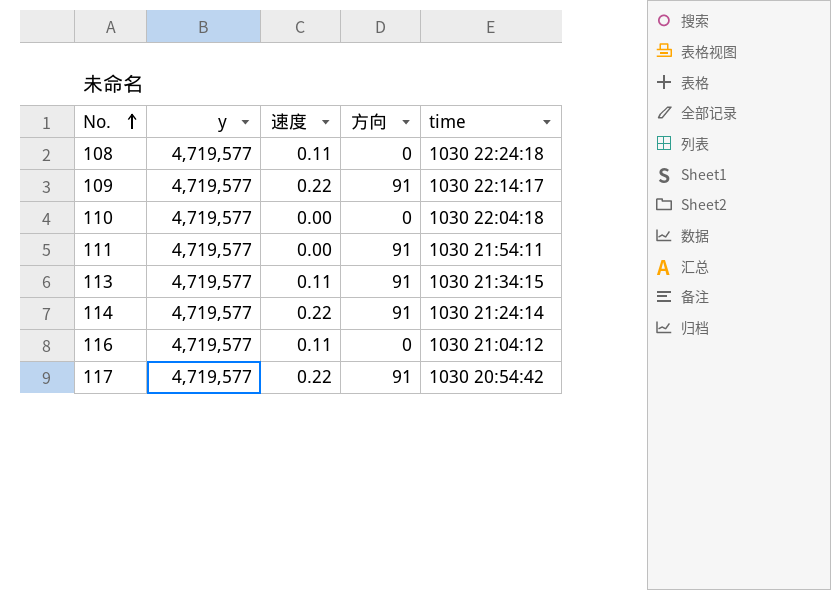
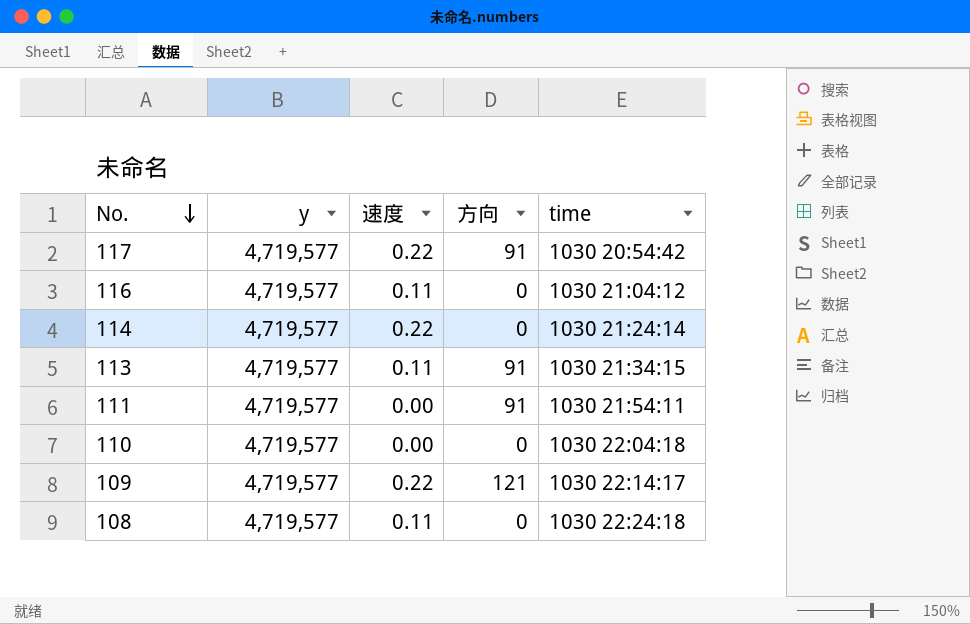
row order: No. ascending -> No. descending
114 | 方向: 91 -> 0
109 | 方向: 91 -> 121

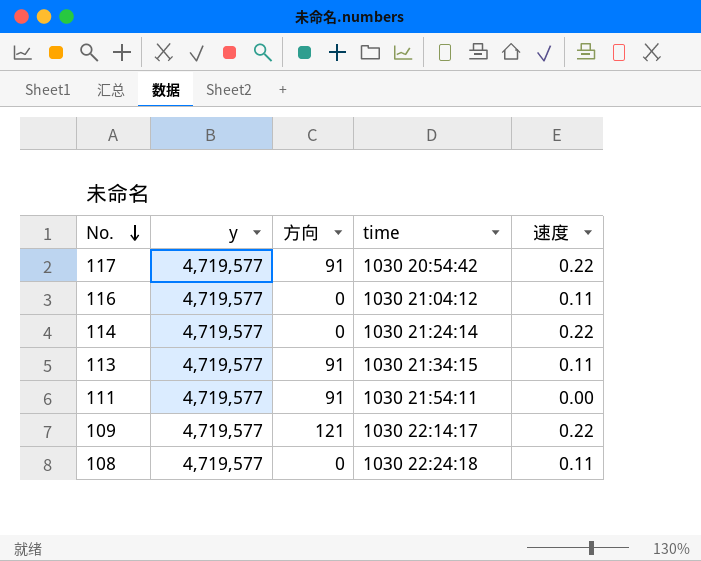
column 速度 | position: 3 -> 5
row 110: 4,719,577 | 0.00 | 0 | 1030 22:04:18 -> none

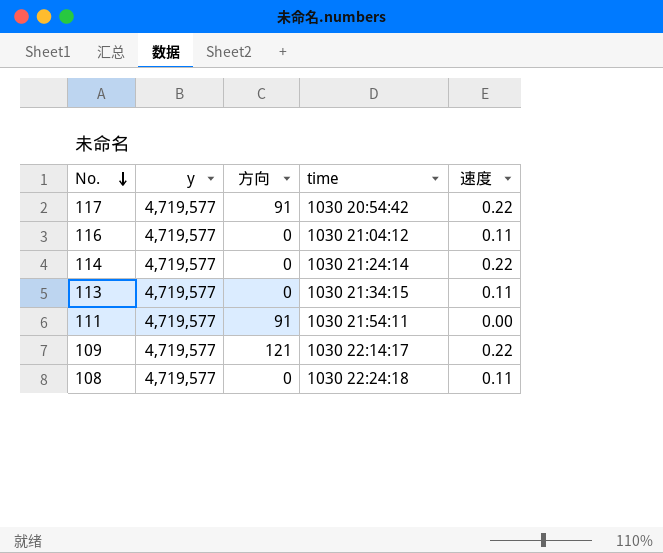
113 | 方向: 91 -> 0

